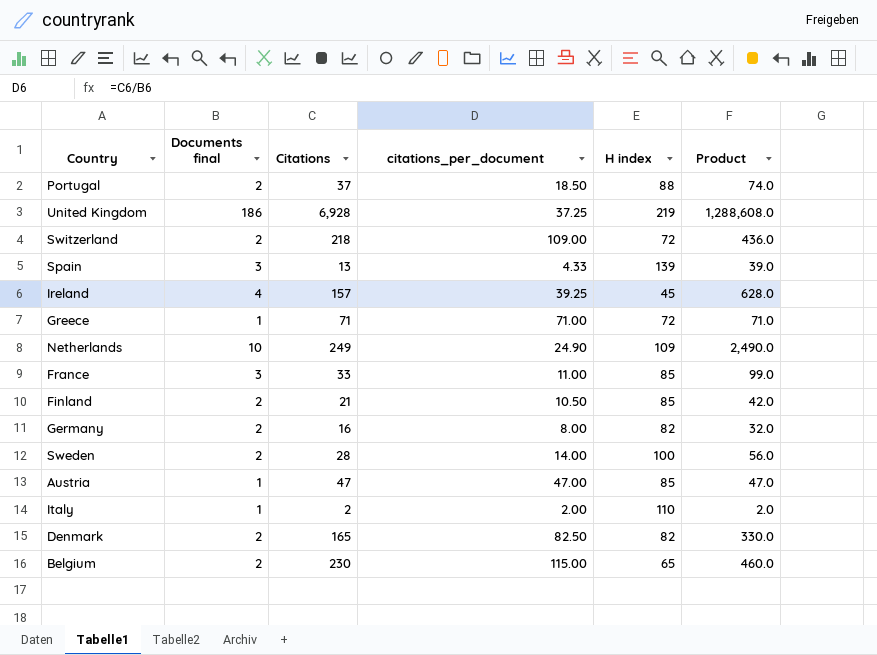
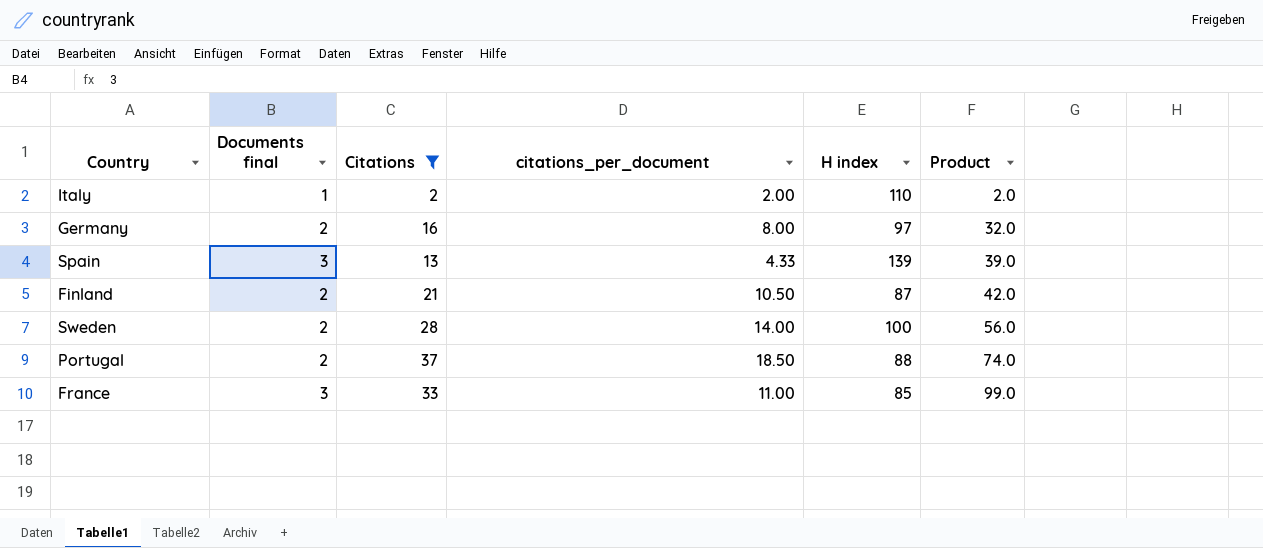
filter: none -> Citations <= 37
row order: none -> Product ascending
Germany | H index: 82 -> 97
Finland | H index: 85 -> 87

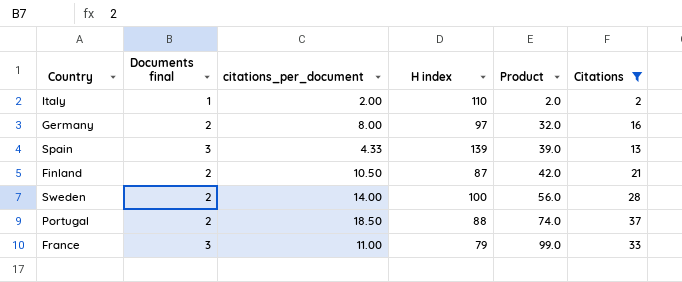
column Citations | position: 3 -> 6
France | H index: 85 -> 79

